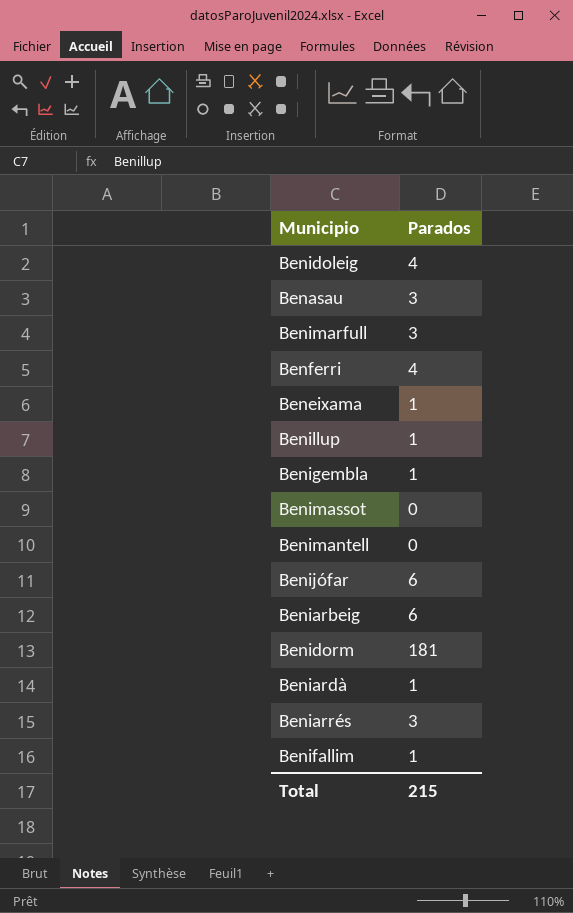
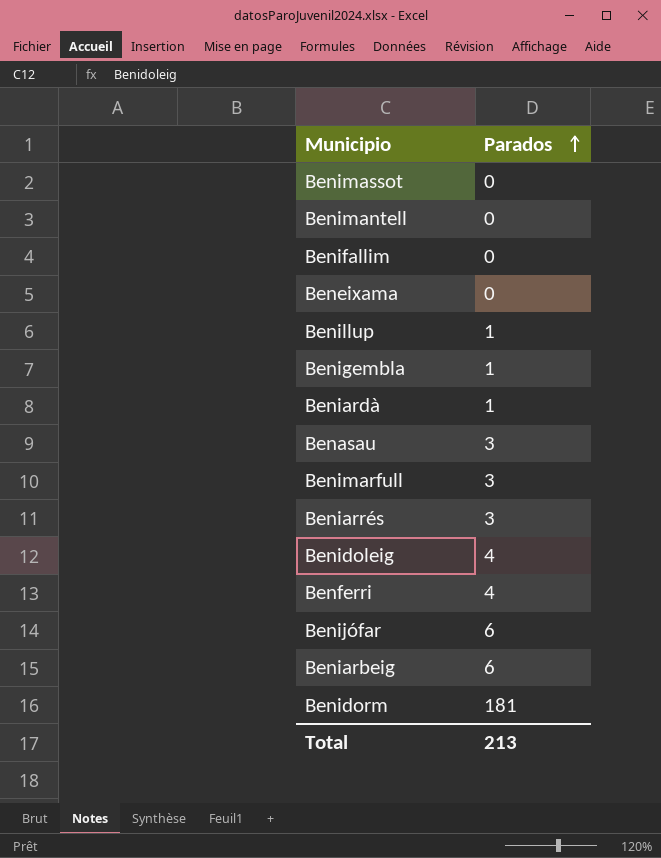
row order: none -> Parados ascending
Benifallim | Parados: 1 -> 0
Beneixama | Parados: 1 -> 0
Total | Parados: 215 -> 213

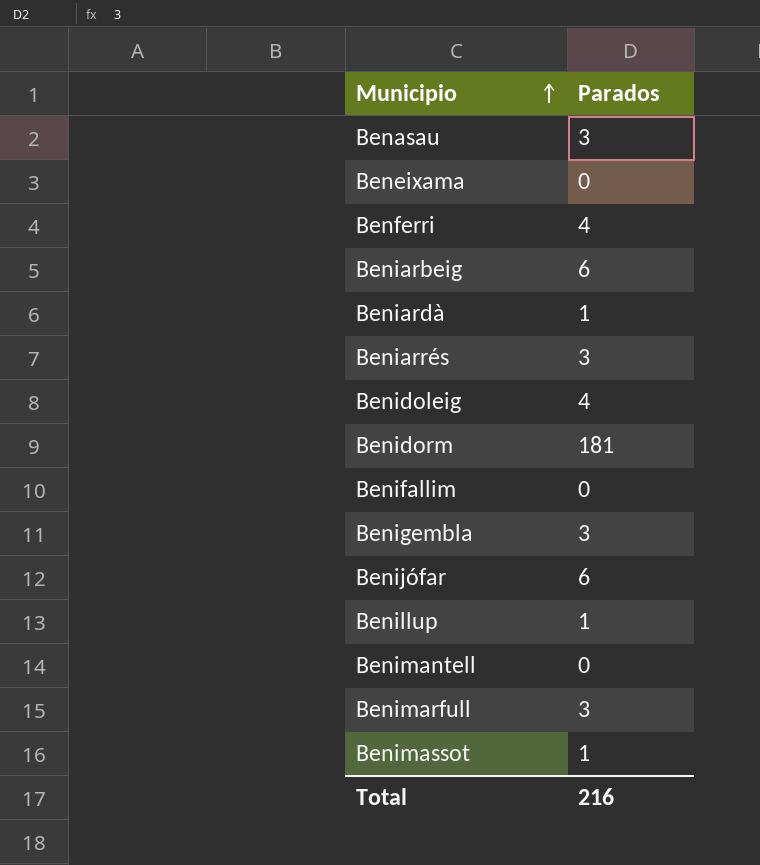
row order: Parados ascending -> Municipio ascending
Benigembla | Parados: 1 -> 3
Benimassot | Parados: 0 -> 1
Total | Parados: 213 -> 216

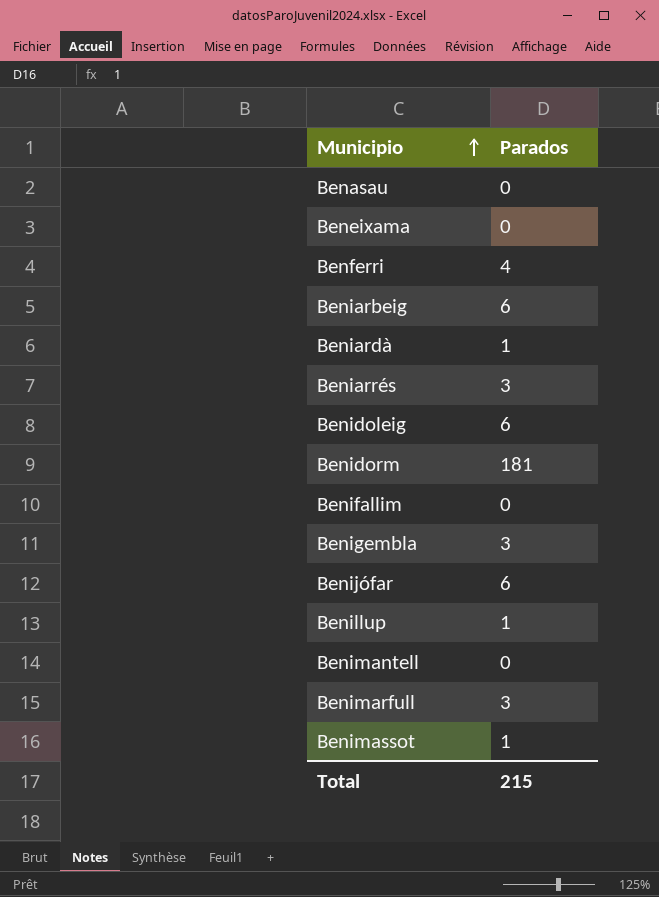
Benasau | Parados: 3 -> 0
Benidoleig | Parados: 4 -> 6
Total | Parados: 216 -> 215

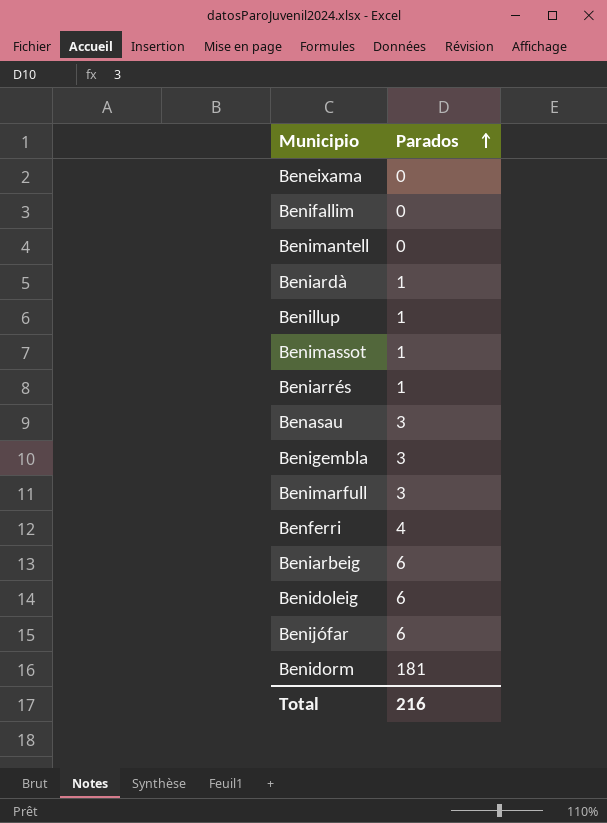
row order: Municipio ascending -> Parados ascending
Beniarrés | Parados: 3 -> 1
Benasau | Parados: 0 -> 3
Total | Parados: 215 -> 216

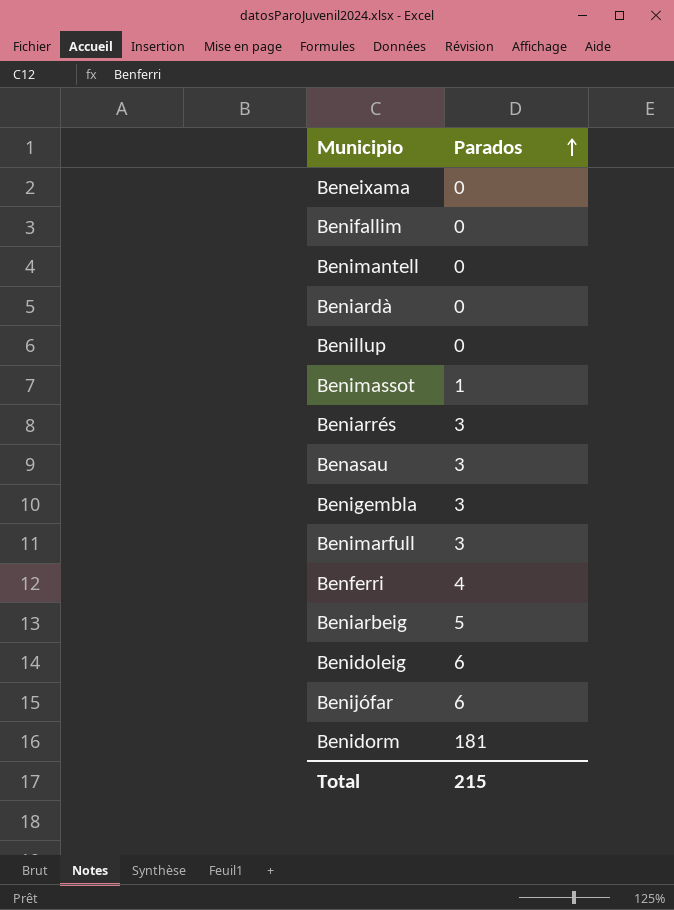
Beniardà | Parados: 1 -> 0
Benillup | Parados: 1 -> 0
Beniarrés | Parados: 1 -> 3
Beniarbeig | Parados: 6 -> 5
Total | Parados: 216 -> 215

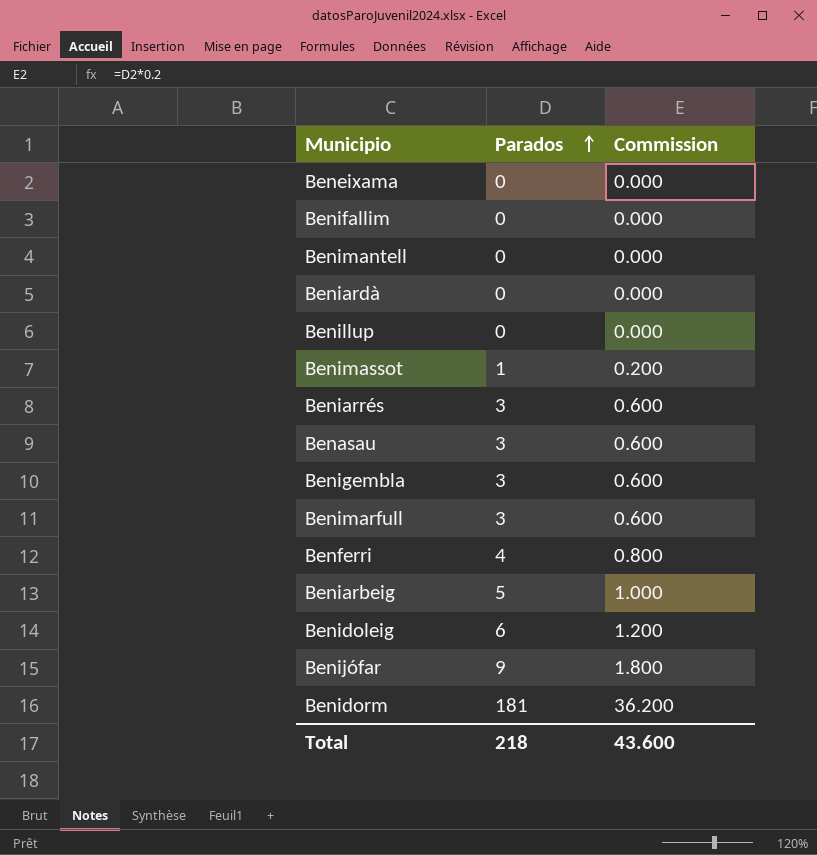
column Commission | formula: none -> [Parados] * 0.2
Benijófar | Parados: 6 -> 9
Total | Parados: 215 -> 218

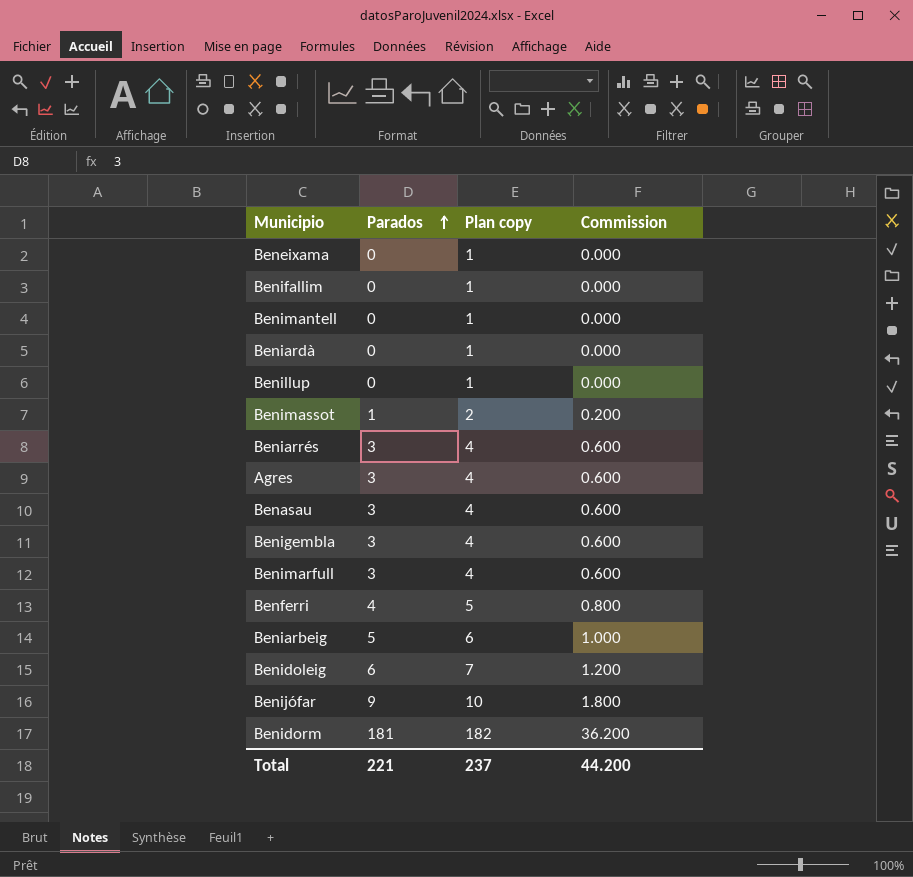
column Plan copy | formula: none -> [Parados] + 1
row Agres: none -> 3 | 4 | 0.600
Total | Parados: 218 -> 221
Total | Commission: 43.600 -> 44.200

